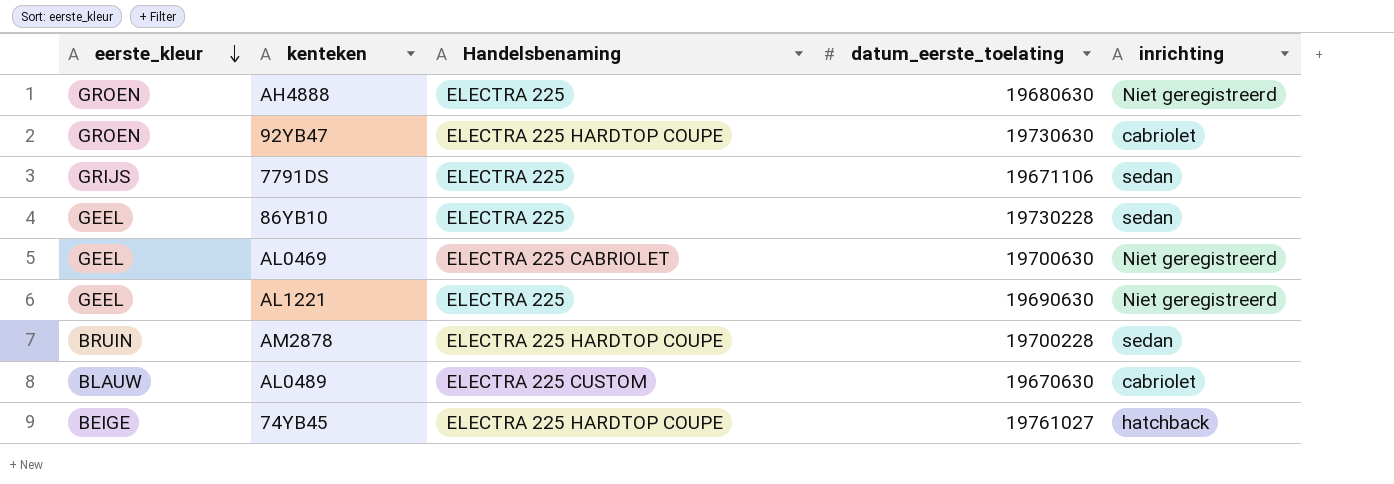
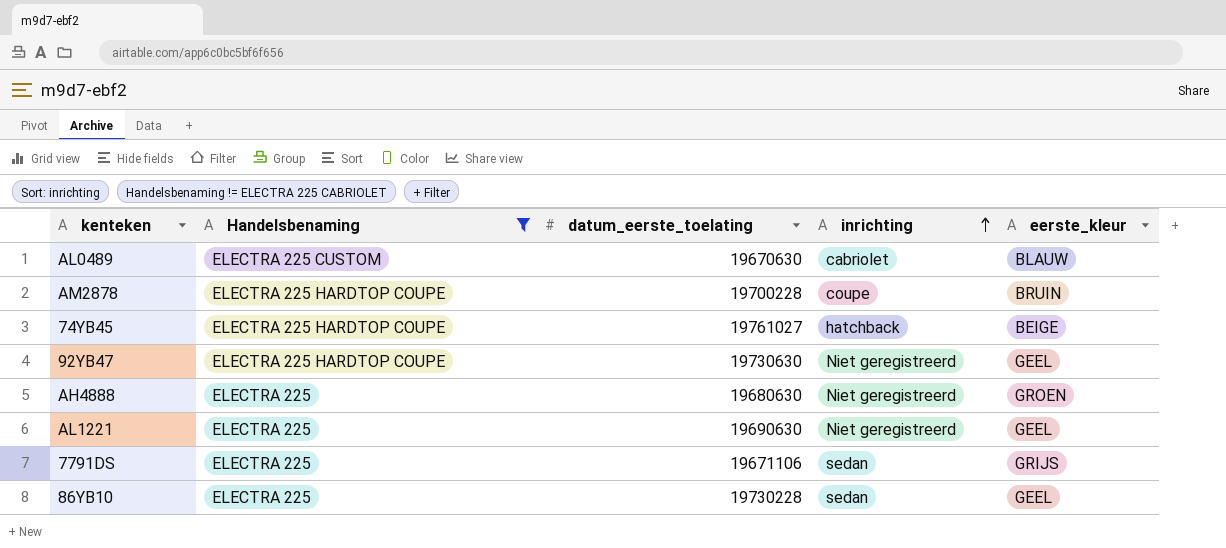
filter: none -> Handelsbenaming != ELECTRA 225 CABRIOLET
row order: eerste_kleur descending -> inrichting ascending
column eerste_kleur | position: 1 -> 5
AM2878 | inrichting: sedan -> coupe
92YB47 | inrichting: cabriolet -> Niet geregistreerd
92YB47 | eerste_kleur: GROEN -> GEEL

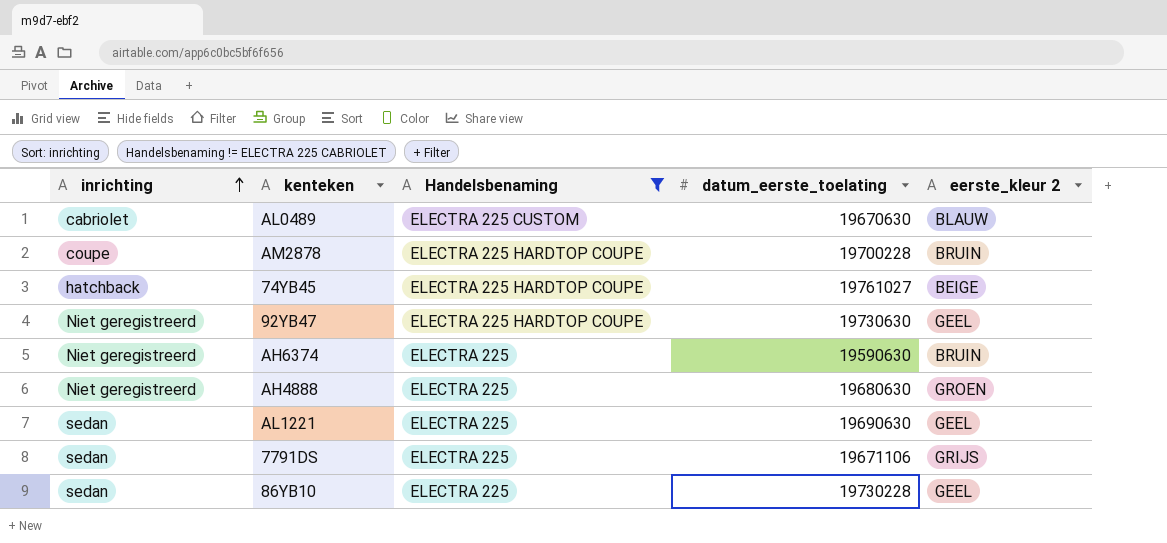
column inrichting | position: 4 -> 1
column name: eerste_kleur -> eerste_kleur 2
row AH6374: none -> Niet geregistreerd | ELECTRA 225 | 19590630 | BRUIN
AL1221 | inrichting: Niet geregistreerd -> sedan

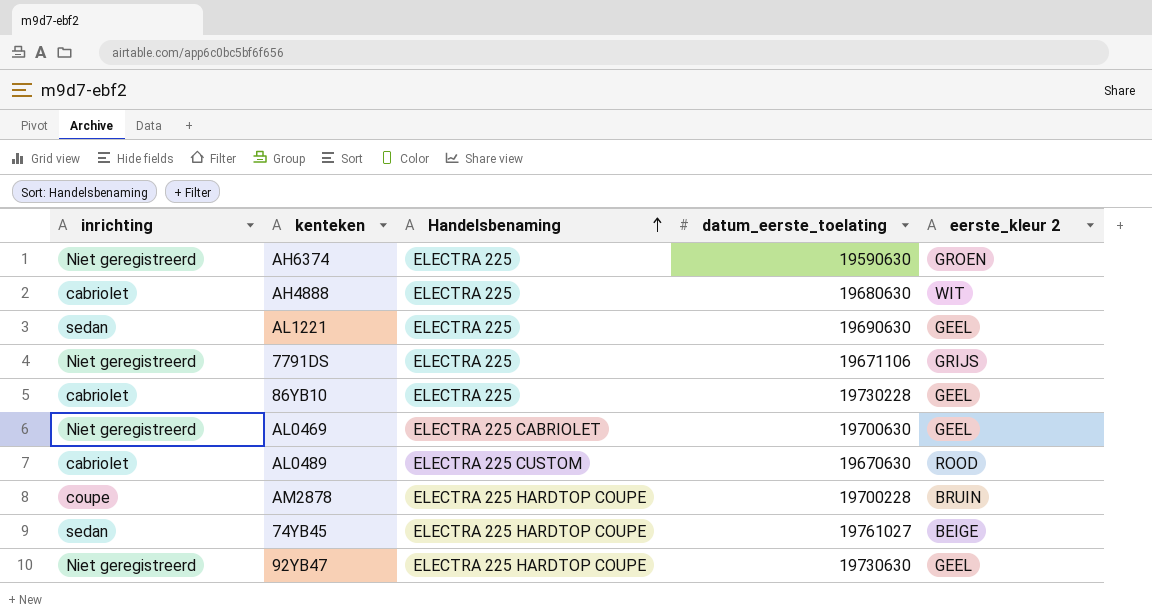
filter: Handelsbenaming != ELECTRA 225 CABRIOLET -> none
row order: inrichting ascending -> Handelsbenaming ascending
AH6374 | eerste_kleur 2: BRUIN -> GROEN
AH4888 | inrichting: Niet geregistreerd -> cabriolet
AH4888 | eerste_kleur 2: GROEN -> WIT
7791DS | inrichting: sedan -> Niet geregistreerd
86YB10 | inrichting: sedan -> cabriolet
AL0489 | eerste_kleur 2: BLAUW -> ROOD
74YB45 | inrichting: hatchback -> sedan

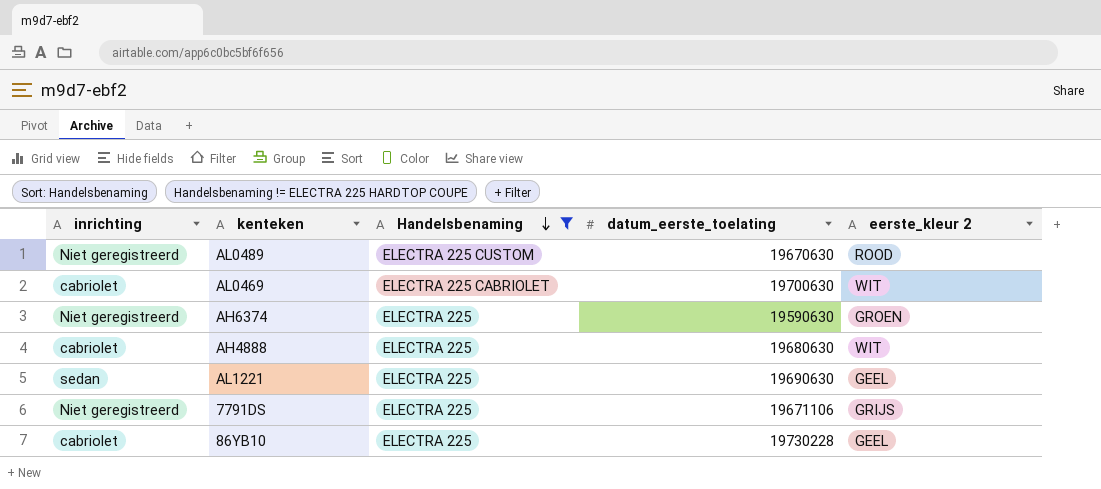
filter: none -> Handelsbenaming != ELECTRA 225 HARDTOP COUPE
row order: Handelsbenaming ascending -> Handelsbenaming descending
AL0489 | inrichting: cabriolet -> Niet geregistreerd
AL0469 | inrichting: Niet geregistreerd -> cabriolet
AL0469 | eerste_kleur 2: GEEL -> WIT

